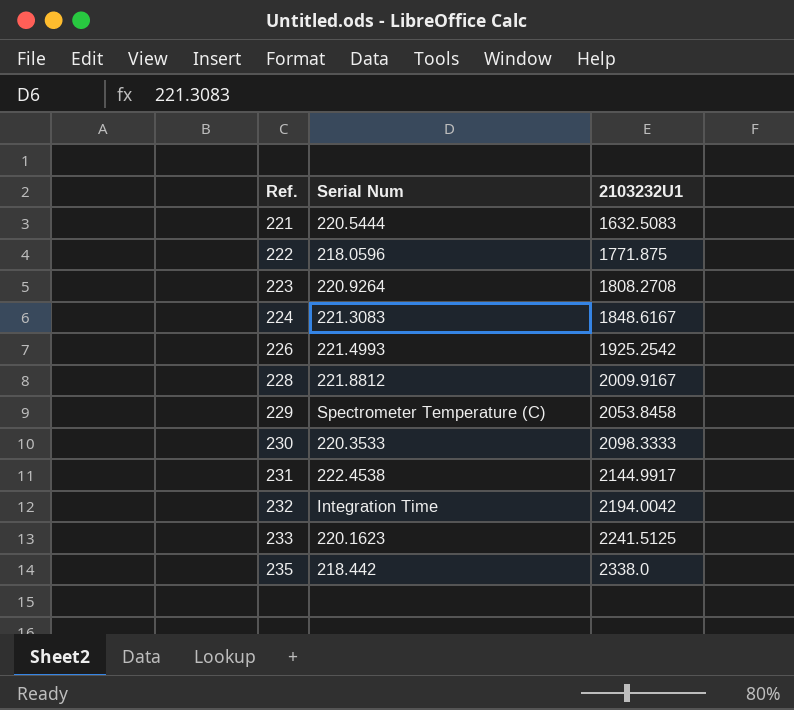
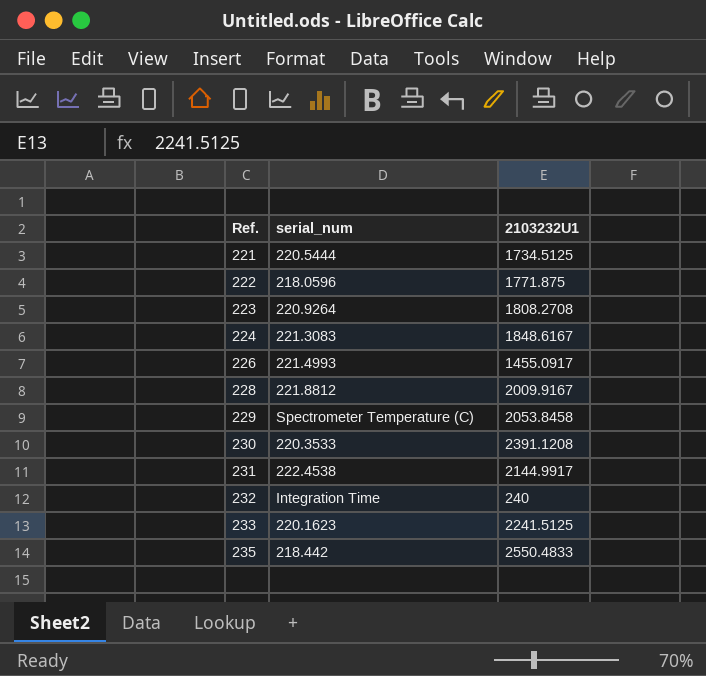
column name: Serial Num -> serial_num
221 | 2103232U1: 1632.5083 -> 1734.5125
226 | 2103232U1: 1925.2542 -> 1455.0917
230 | 2103232U1: 2098.3333 -> 2391.1208
232 | 2103232U1: 2194.0042 -> 240
235 | 2103232U1: 2338.0 -> 2550.4833

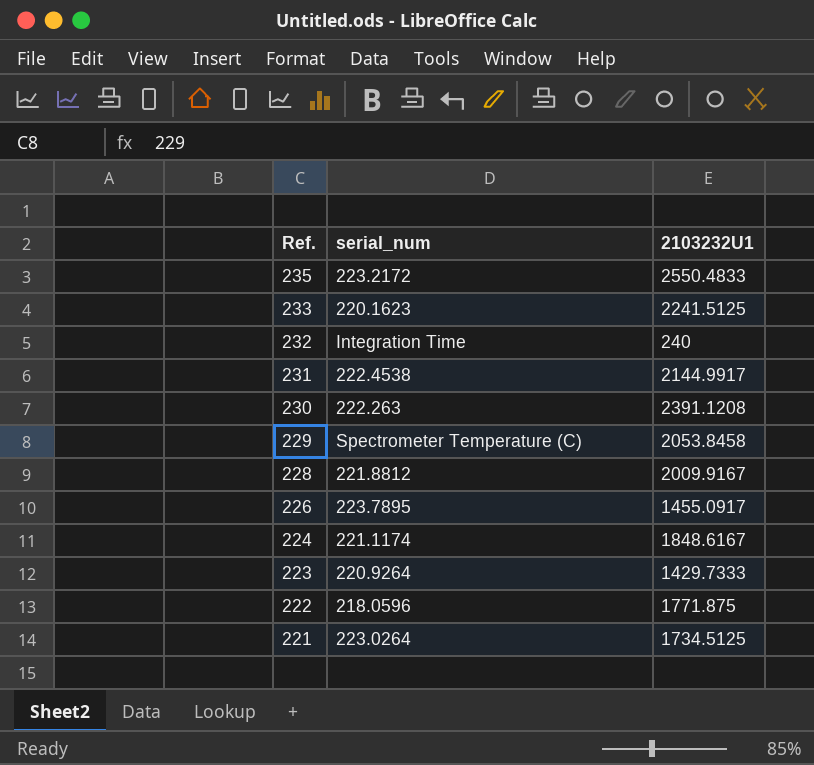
row order: Ref. ascending -> Ref. descending
235 | serial_num: 218.442 -> 223.2172
230 | serial_num: 220.3533 -> 222.263
226 | serial_num: 221.4993 -> 223.7895
224 | serial_num: 221.3083 -> 221.1174
223 | 2103232U1: 1808.2708 -> 1429.7333
221 | serial_num: 220.5444 -> 223.0264

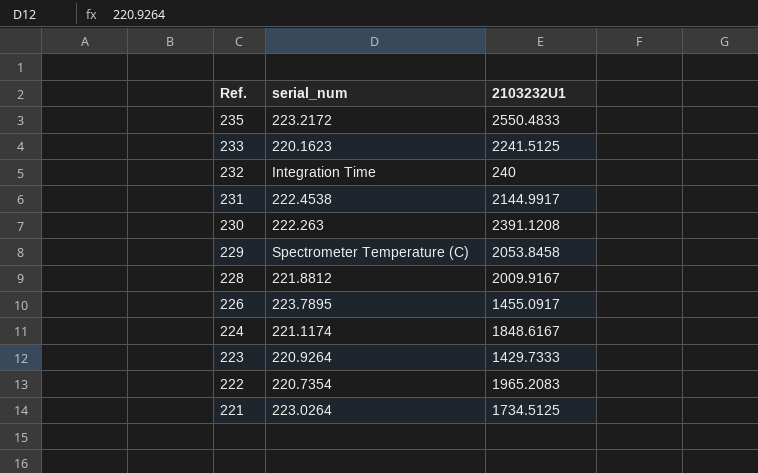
222 | serial_num: 218.0596 -> 220.7354
222 | 2103232U1: 1771.875 -> 1965.2083

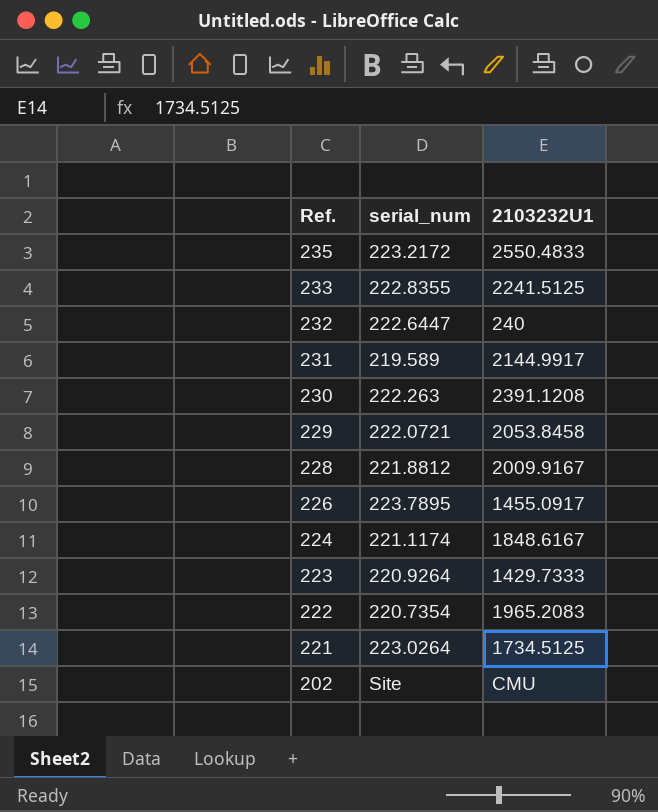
233 | serial_num: 220.1623 -> 222.8355
232 | serial_num: Integration Time -> 222.6447
231 | serial_num: 222.4538 -> 219.589
229 | serial_num: Spectrometer Temperature (C) -> 222.0721
row 202: none -> Site | CMU

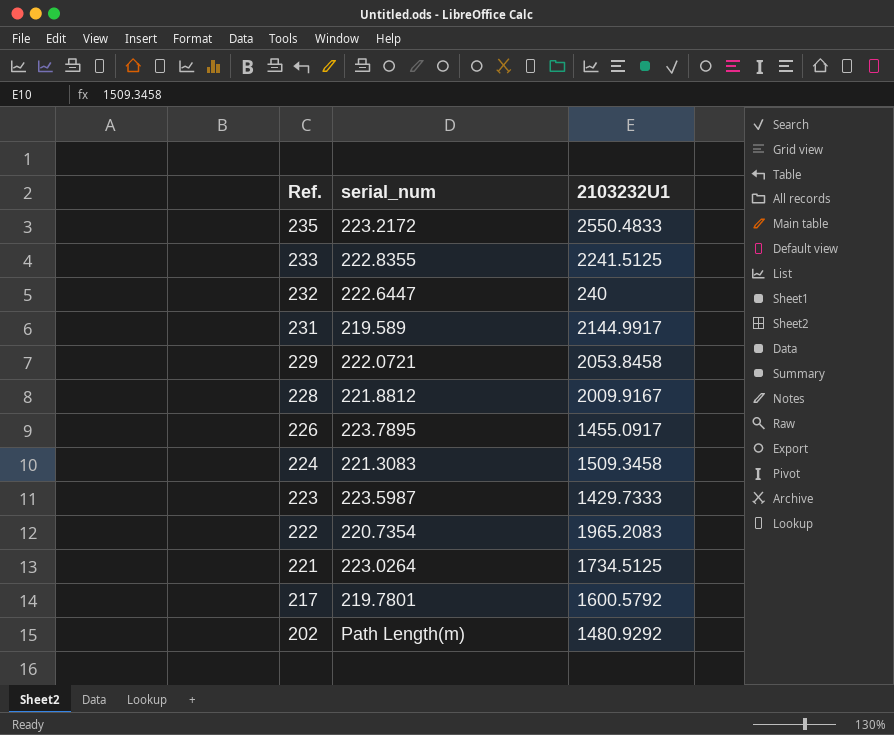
row 230: 222.263 | 2391.1208 -> none
224 | serial_num: 221.1174 -> 221.3083
224 | 2103232U1: 1848.6167 -> 1509.3458
223 | serial_num: 220.9264 -> 223.5987
row 217: none -> 219.7801 | 1600.5792
202 | serial_num: Site -> Path Length(m)
202 | 2103232U1: CMU -> 1480.9292

